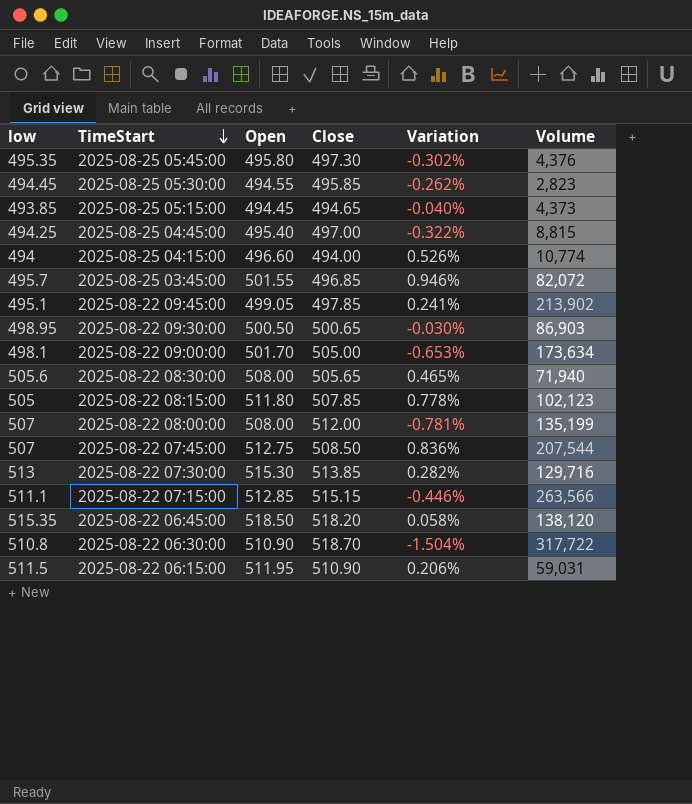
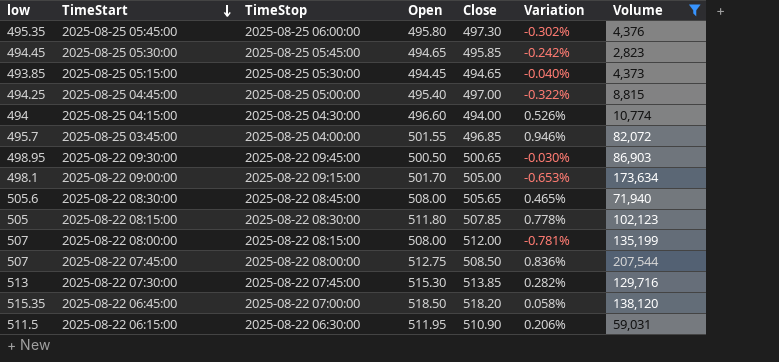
filter: none -> Volume <= 207,544
column TimeStop | position: none -> 3
2025-08-25 05:30:00 | Open: 494.55 -> 494.65
2025-08-25 05:30:00 | Variation: -0.262% -> -0.242%

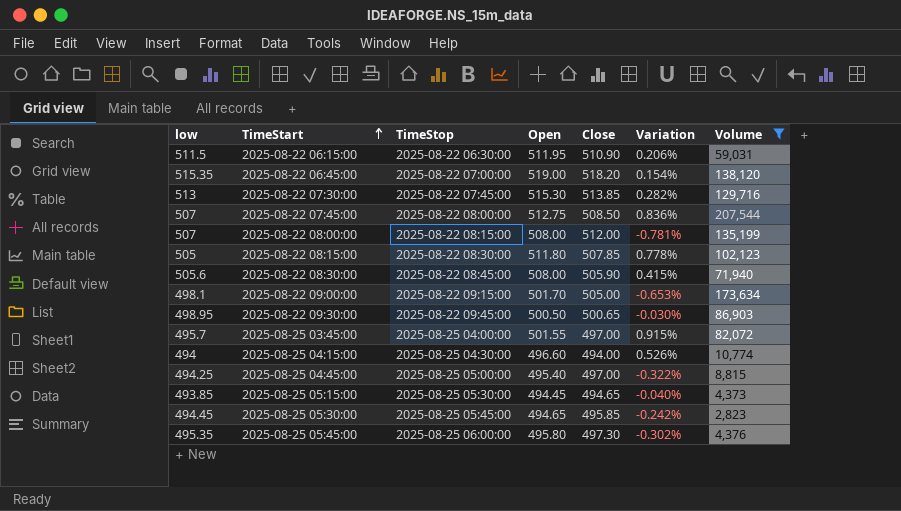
row order: TimeStart descending -> TimeStart ascending
2025-08-22 06:45:00 | Open: 518.50 -> 519.00
2025-08-22 06:45:00 | Variation: 0.058% -> 0.154%
2025-08-22 08:30:00 | Close: 505.65 -> 505.90
2025-08-22 08:30:00 | Variation: 0.465% -> 0.415%
2025-08-25 03:45:00 | Close: 496.85 -> 497.00
2025-08-25 03:45:00 | Variation: 0.946% -> 0.915%

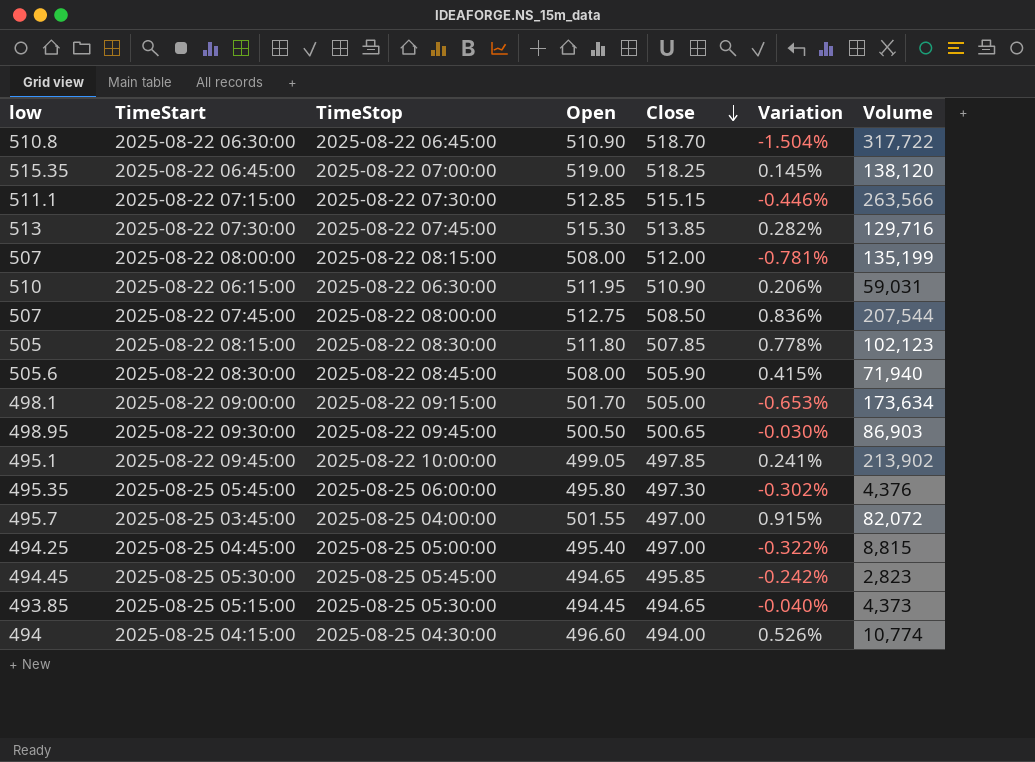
filter: Volume <= 207,544 -> none
row order: TimeStart ascending -> Close descending
2025-08-22 06:45:00 | Close: 518.20 -> 518.25
2025-08-22 06:45:00 | Variation: 0.154% -> 0.145%
2025-08-22 06:15:00 | low: 511.5 -> 510

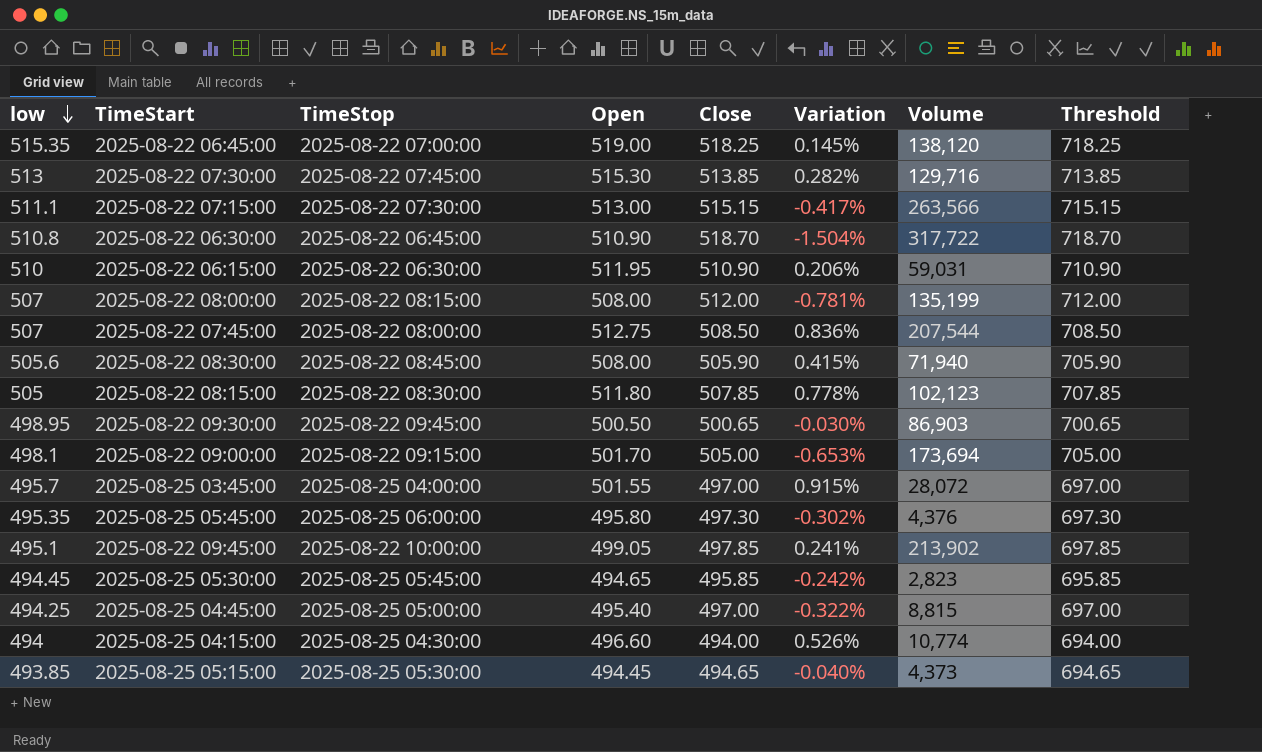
row order: Close descending -> low descending
column Threshold | formula: none -> [Close] + 200
2025-08-22 07:15:00 | Open: 512.85 -> 513.00
2025-08-22 07:15:00 | Variation: -0.446% -> -0.417%
2025-08-22 09:00:00 | Volume: 173,634 -> 173,694
2025-08-25 03:45:00 | Volume: 82,072 -> 28,072

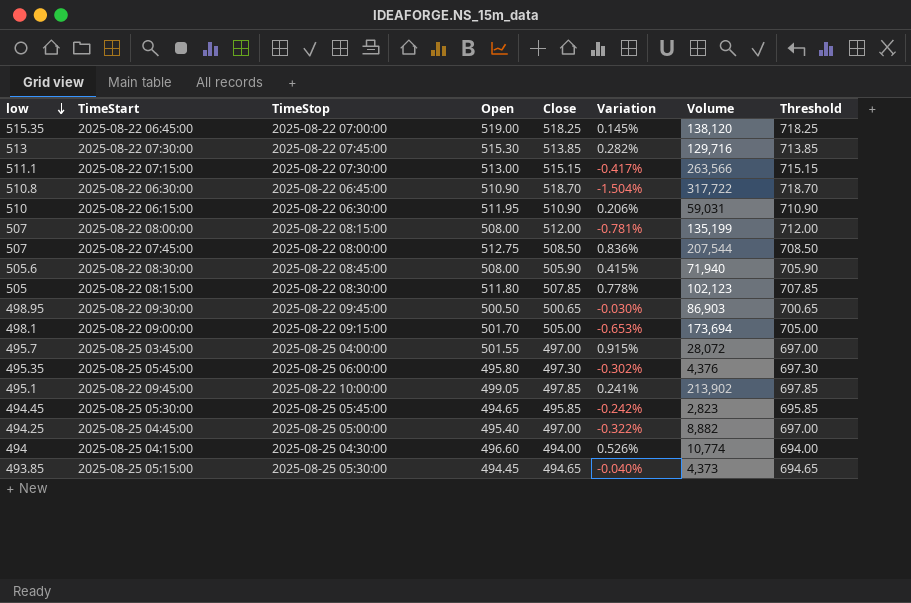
2025-08-25 04:45:00 | Volume: 8,815 -> 8,882

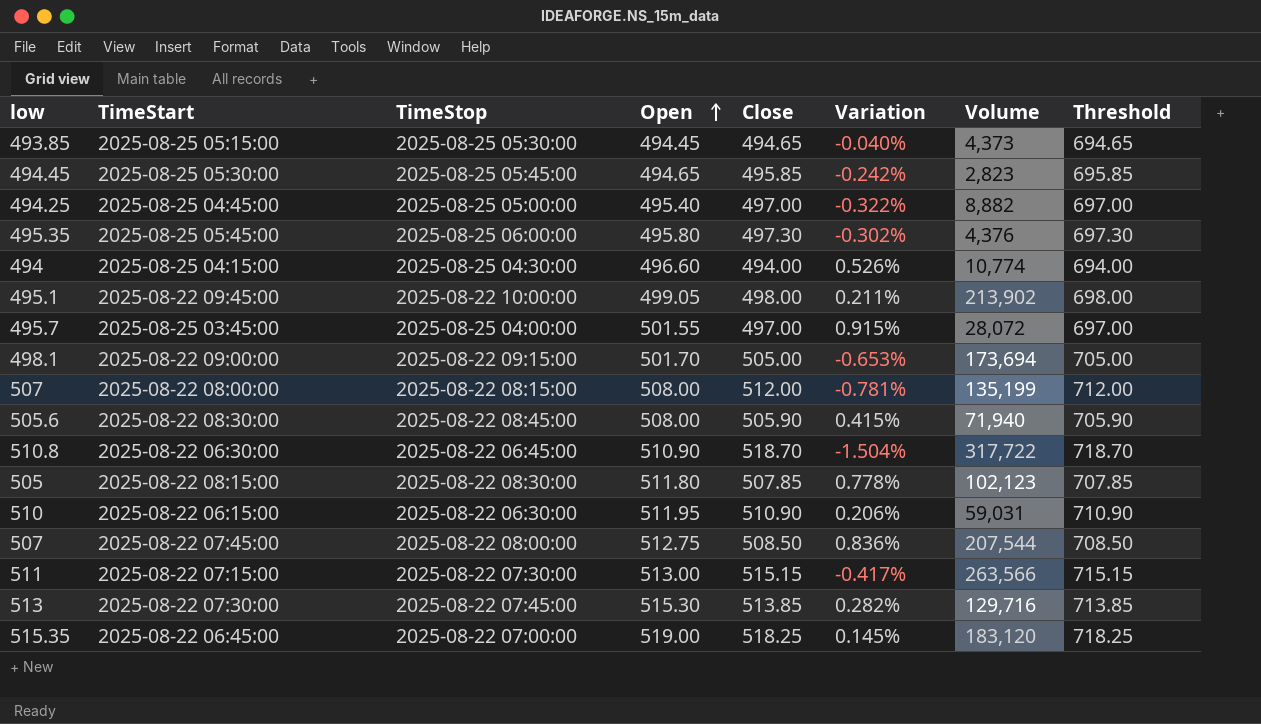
row order: low descending -> Open ascending
row 2025-08-22 09:30:00: 498.95 | 2025-08-22 09:45:00 | 500.50 | 500.65 | -0.030% | 86,903 | 700.65 -> none
2025-08-22 09:45:00 | Close: 497.85 -> 498.00
2025-08-22 09:45:00 | Variation: 0.241% -> 0.211%
2025-08-22 09:45:00 | Threshold: 697.85 -> 698.00
2025-08-22 07:15:00 | low: 511.1 -> 511
2025-08-22 06:45:00 | Volume: 138,120 -> 183,120

